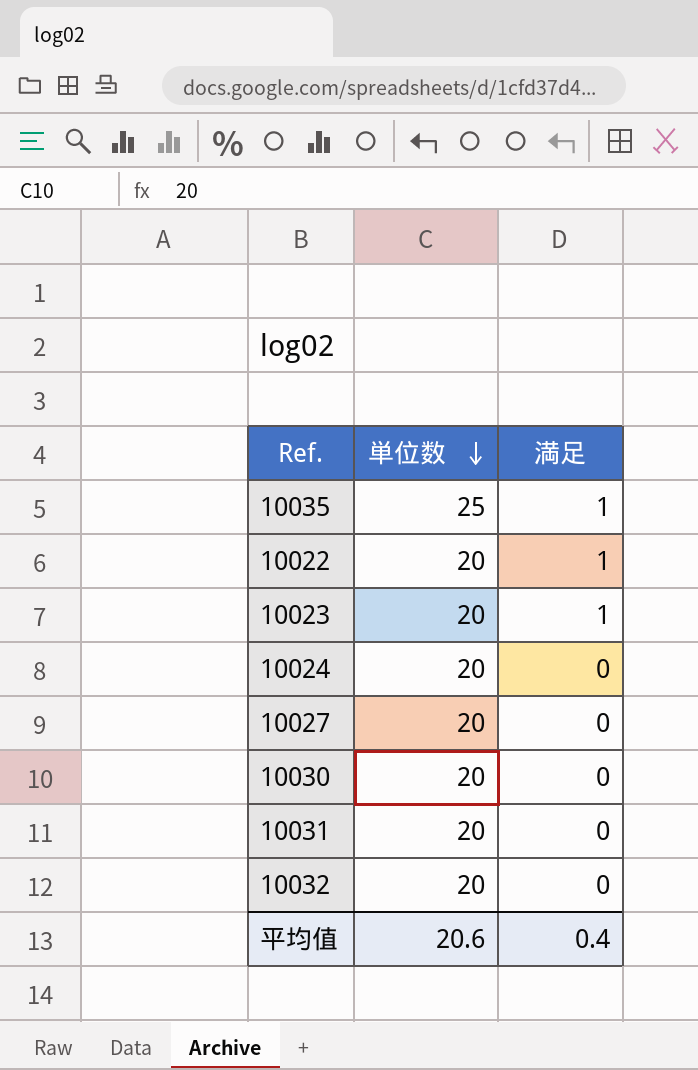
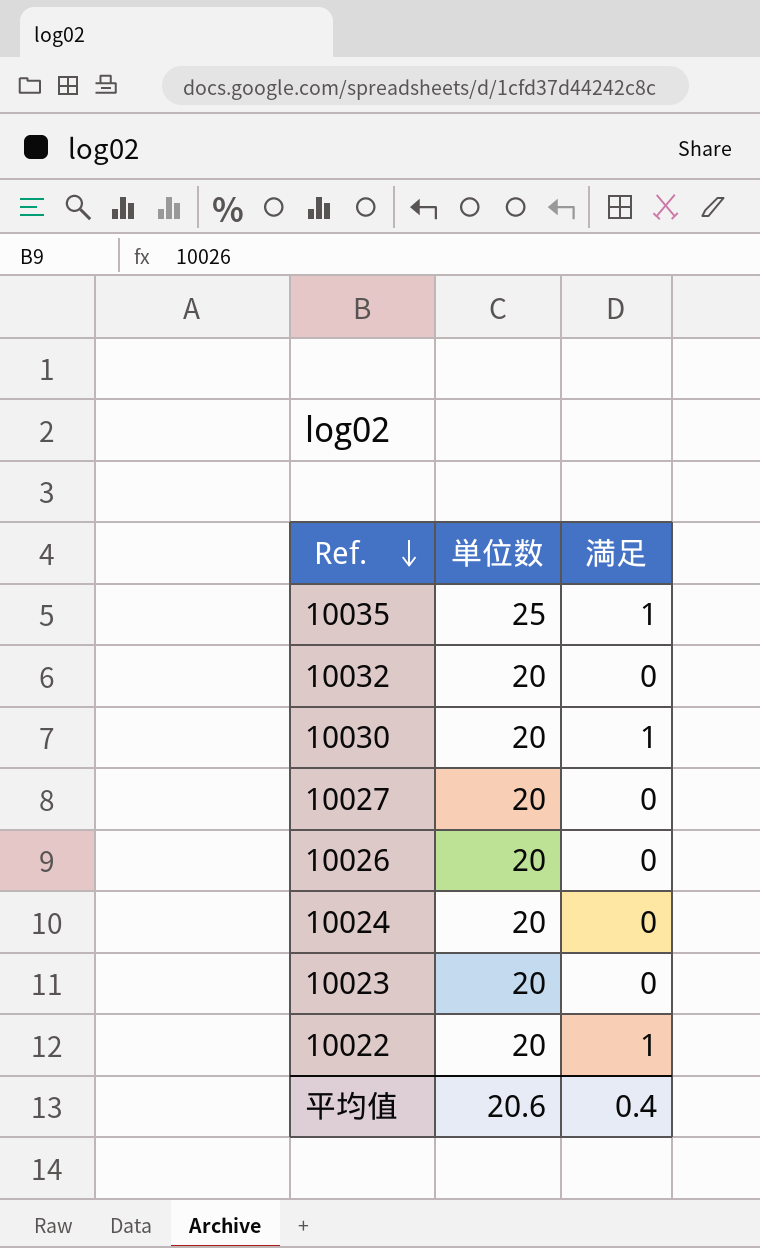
row order: 単位数 descending -> Ref. descending
row 10031: 20 | 0 -> none
10030 | 満足: 0 -> 1
row 10026: none -> 20 | 0
10023 | 満足: 1 -> 0

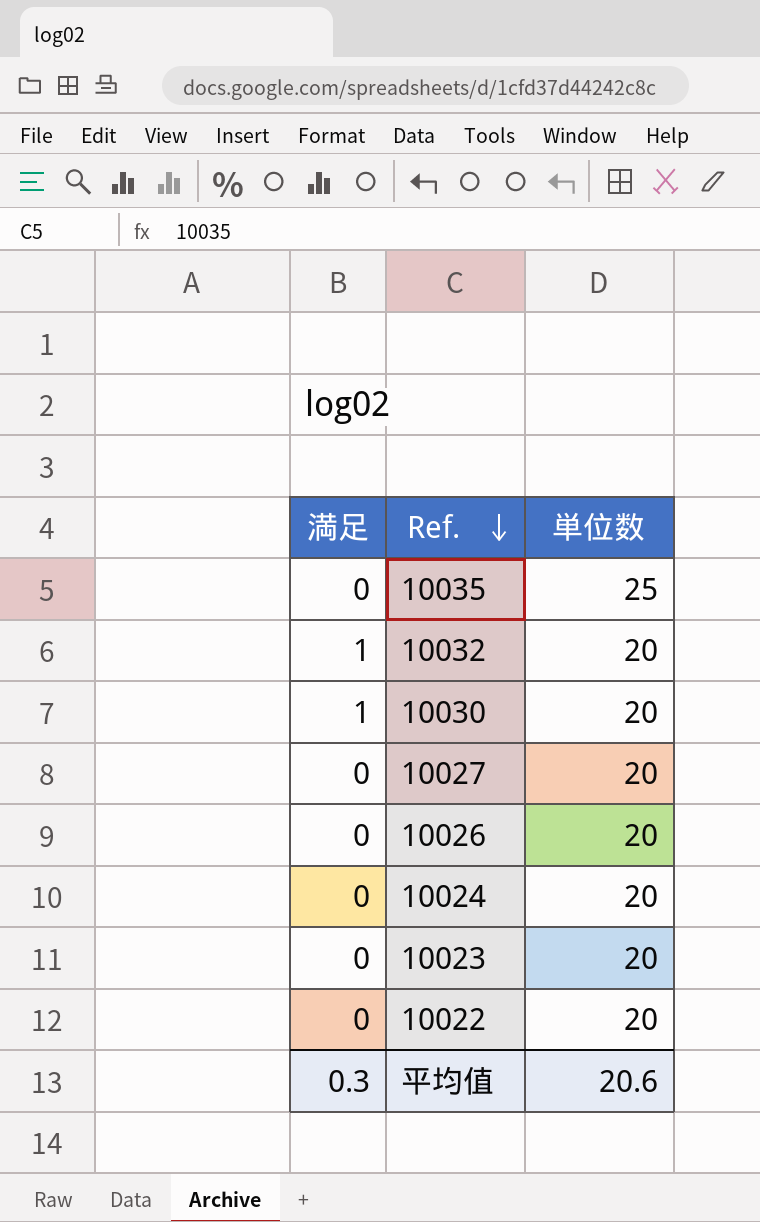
column 満足 | position: 3 -> 1
10035 | 満足: 1 -> 0
10032 | 満足: 0 -> 1
10022 | 満足: 1 -> 0
平均值 | 満足: 0.4 -> 0.3

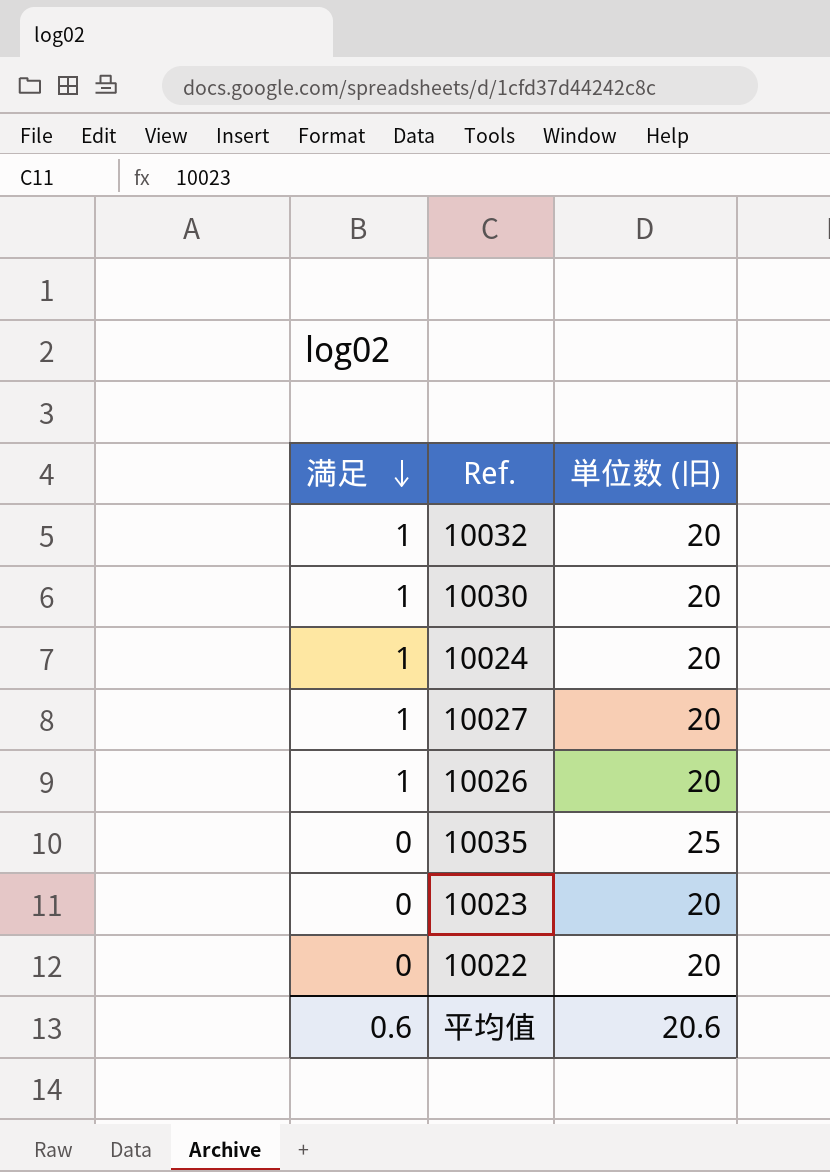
row order: Ref. descending -> 満足 descending
column name: 単位数 -> 単位数 (旧)
10024 | 満足: 0 -> 1
10027 | 満足: 0 -> 1
10026 | 満足: 0 -> 1
平均值 | 満足: 0.3 -> 0.6

